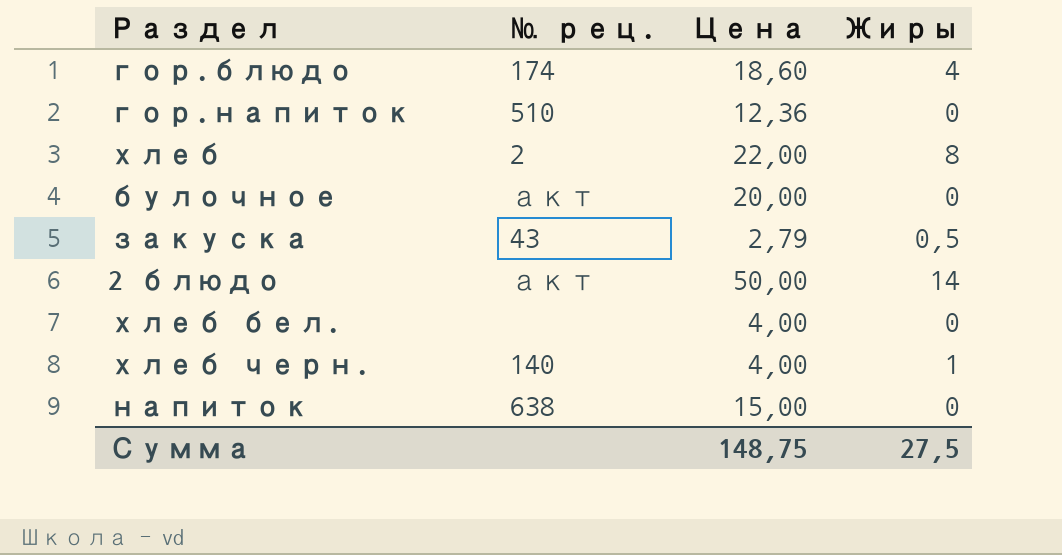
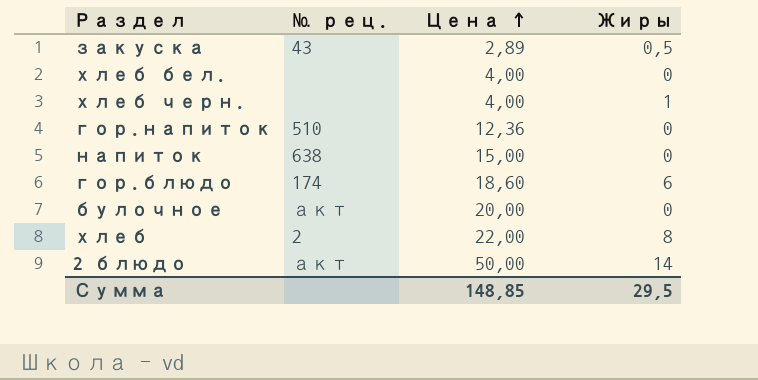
row order: none -> Цена ascending
закуска | Цена: 2,79 -> 2,89
хлеб черн. | № рец.: 140 -> none
гор.блюдо | Жиры: 4 -> 6
Сумма | Цена: 148,75 -> 148,85
Сумма | Жиры: 27,5 -> 29,5

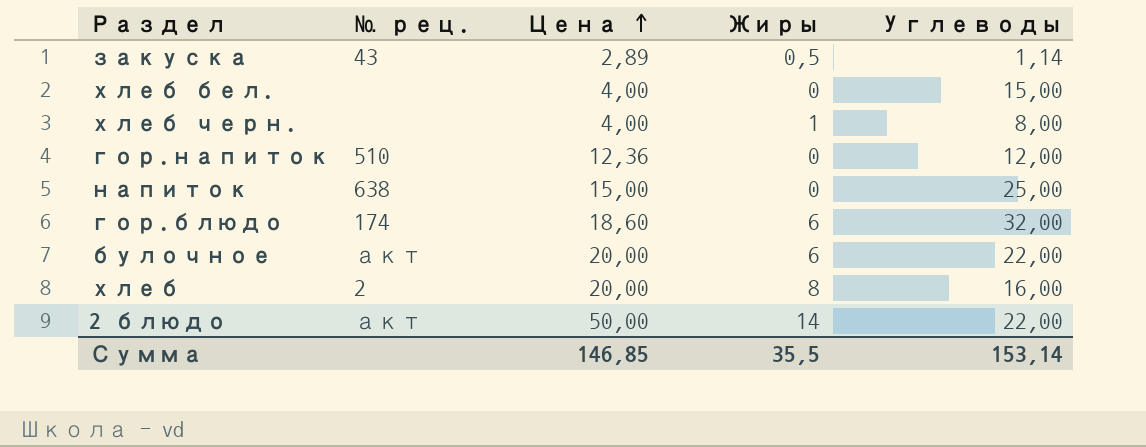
column Углеводы | position: none -> 5
булочное | Жиры: 0 -> 6
хлеб | Цена: 22,00 -> 20,00
Сумма | Цена: 148,85 -> 146,85
Сумма | Жиры: 29,5 -> 35,5

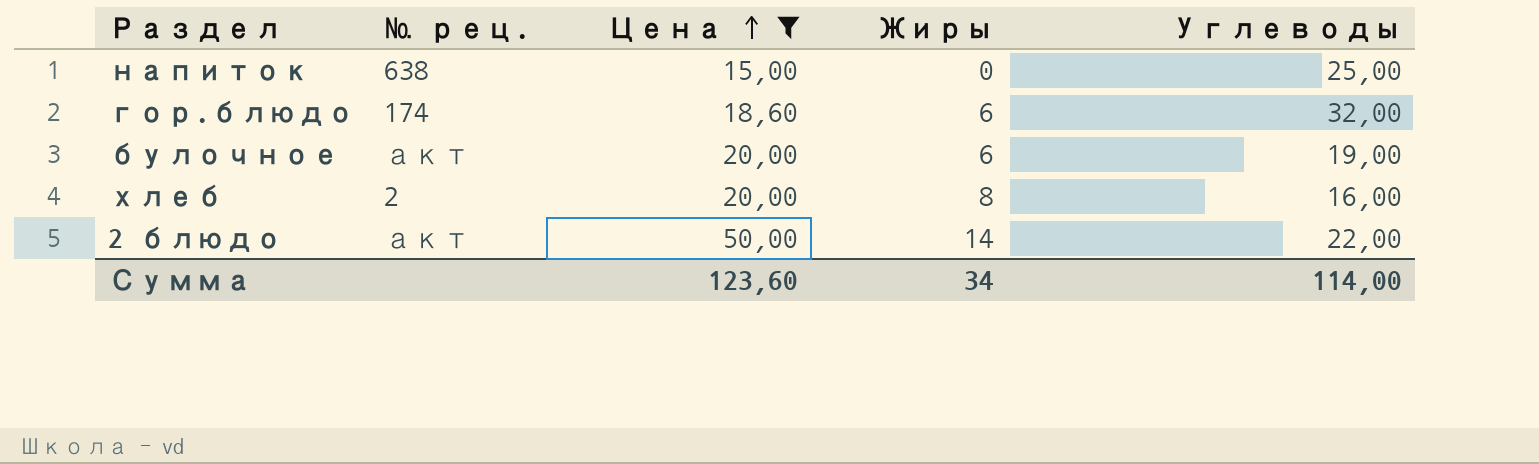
filter: none -> Цена >= 15,00
булочное | Углеводы: 22,00 -> 19,00
Сумма | Цена: 146,85 -> 123,60
Сумма | Жиры: 35,5 -> 34
Сумма | Углеводы: 153,14 -> 114,00

